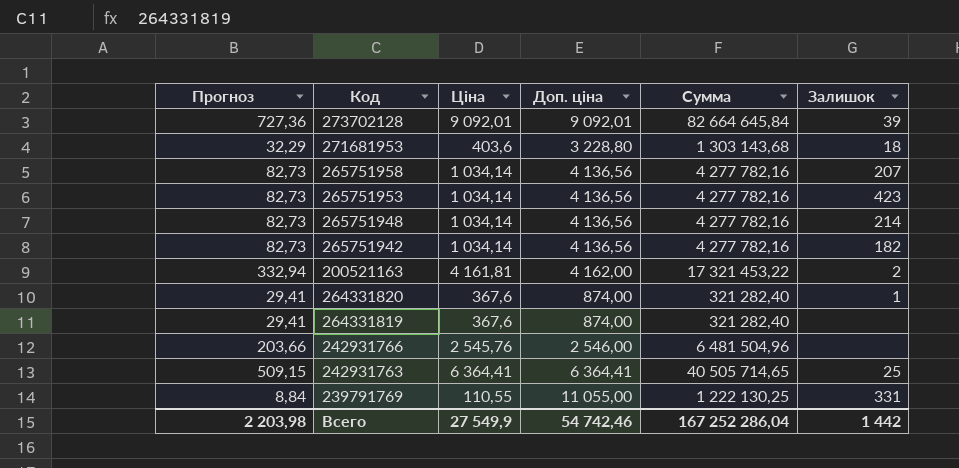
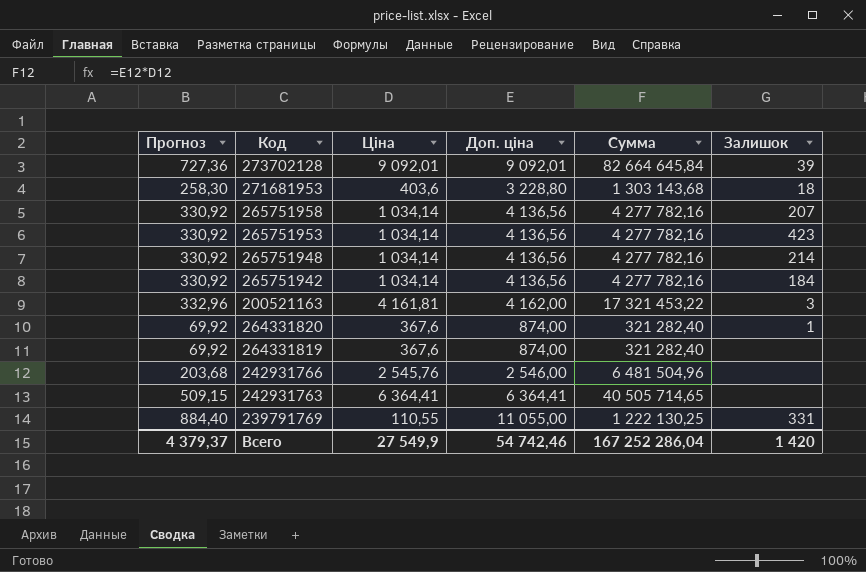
column Прогноз | formula: [Ціна] * 0,08 -> [Доп. ціна] * 0,08
265751942 | Залишок: 182 -> 184
200521163 | Залишок: 2 -> 3
242931763 | Залишок: 25 -> none
Всего | Прогноз: 2 203,98 -> 4 379,37
Всего | Залишок: 1 442 -> 1 420

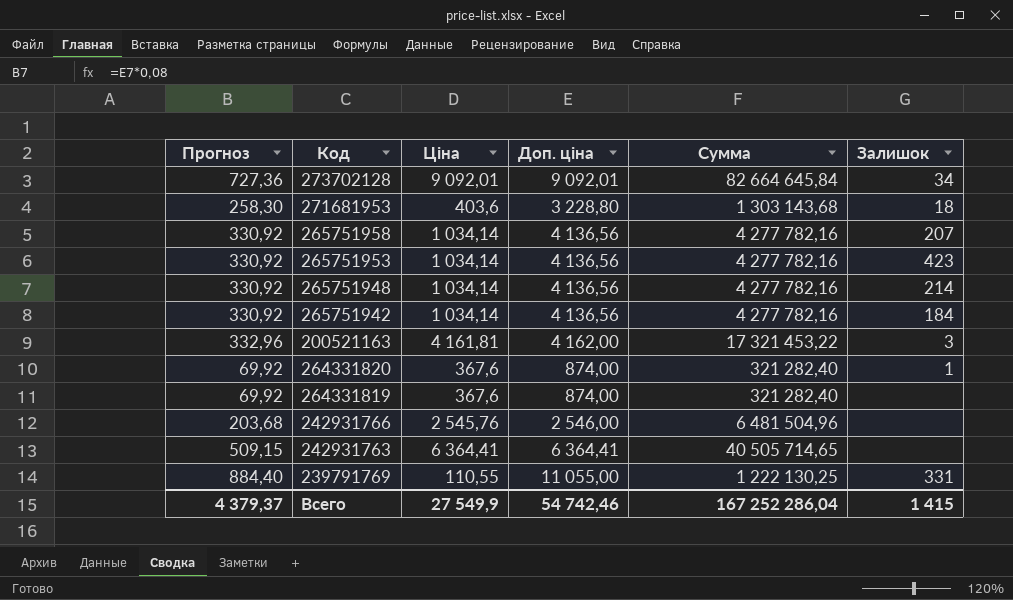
273702128 | Залишок: 39 -> 34
Всего | Залишок: 1 420 -> 1 415

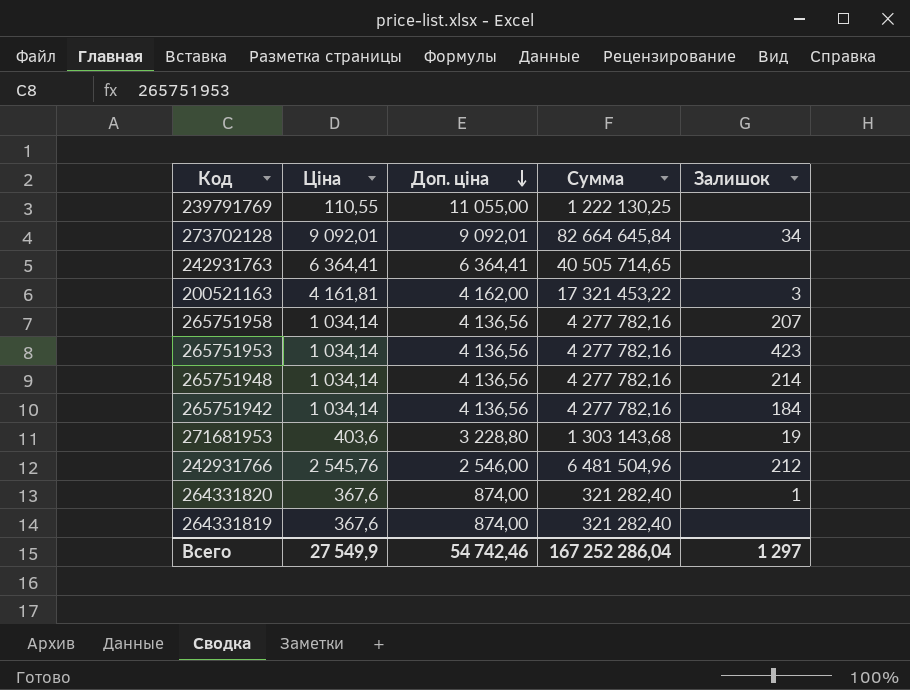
row order: none -> Доп. ціна descending
column Прогноз | formula: [Доп. ціна] * 0,08 -> none
239791769 | Залишок: 331 -> none
271681953 | Залишок: 18 -> 19
242931766 | Залишок: none -> 212
Всего | Залишок: 1 415 -> 1 297

